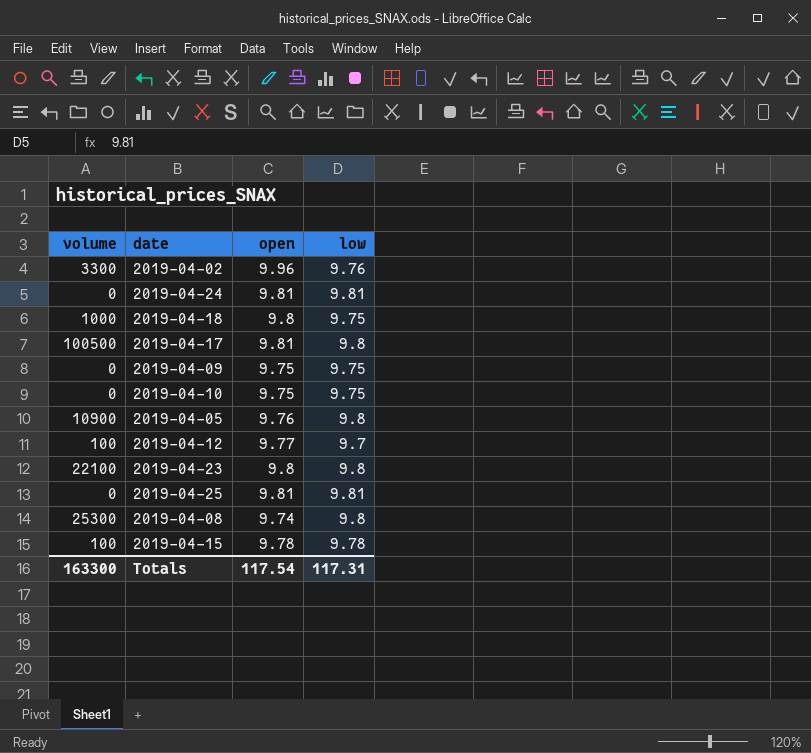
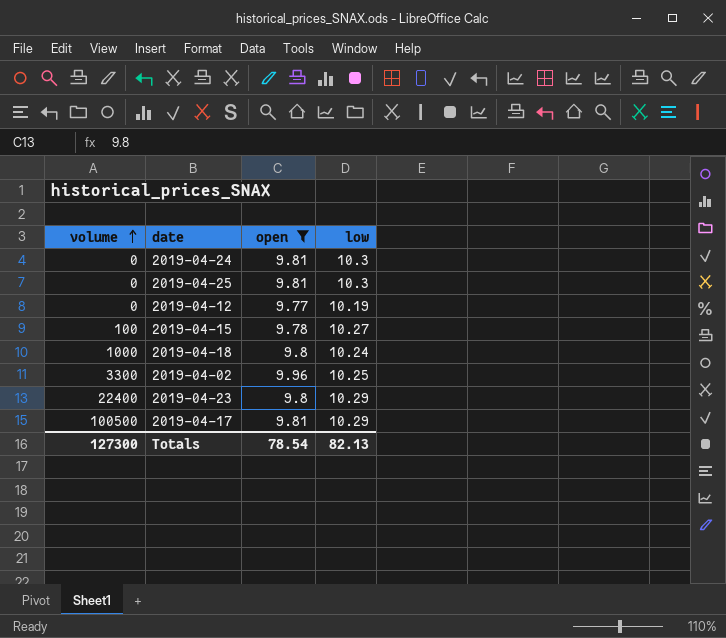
filter: none -> open >= 9.77
row order: none -> volume ascending
2019-04-24 | low: 9.81 -> 10.3
2019-04-25 | low: 9.81 -> 10.3
2019-04-12 | volume: 100 -> 0
2019-04-12 | low: 9.7 -> 10.19
2019-04-15 | low: 9.78 -> 10.27
2019-04-18 | low: 9.75 -> 10.24
2019-04-02 | low: 9.76 -> 10.25
2019-04-23 | volume: 22100 -> 22400
2019-04-23 | low: 9.8 -> 10.29
2019-04-17 | low: 9.8 -> 10.29
Totals | volume: 163300 -> 127300
Totals | open: 117.54 -> 78.54
Totals | low: 117.31 -> 82.13

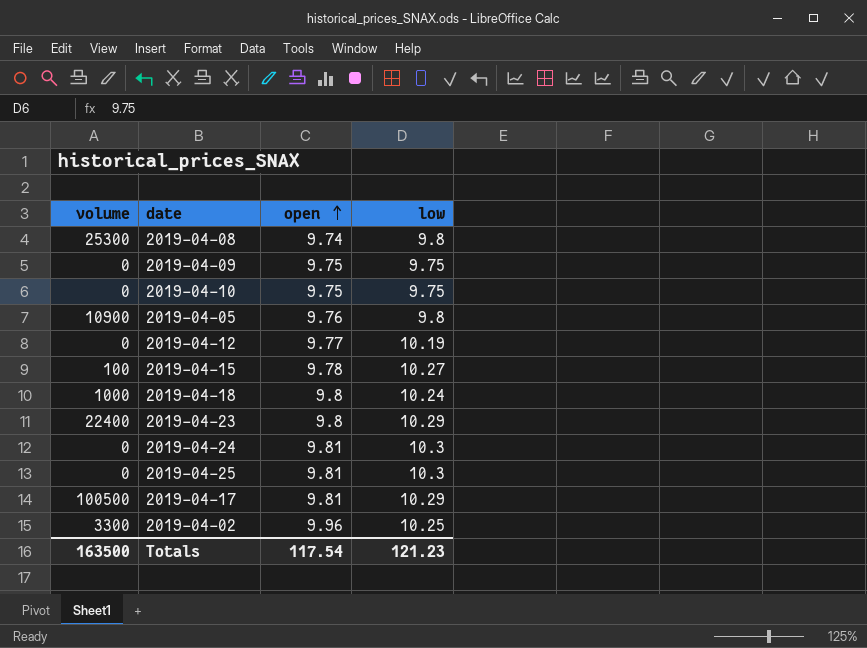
filter: open >= 9.77 -> none
row order: volume ascending -> open ascending
Totals | volume: 127300 -> 163500
Totals | open: 78.54 -> 117.54
Totals | low: 82.13 -> 121.23

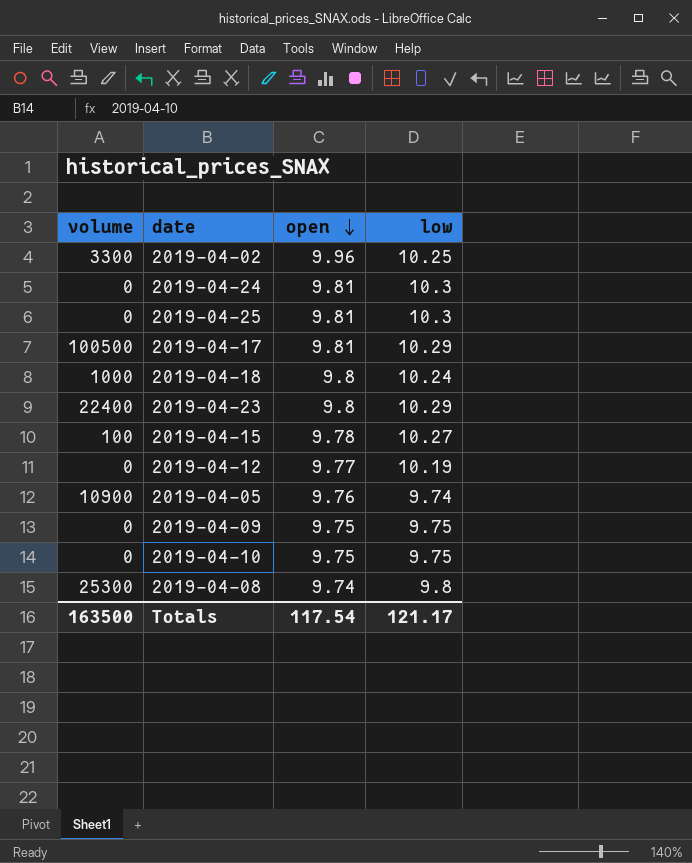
row order: open ascending -> open descending
2019-04-05 | low: 9.8 -> 9.74
Totals | low: 121.23 -> 121.17

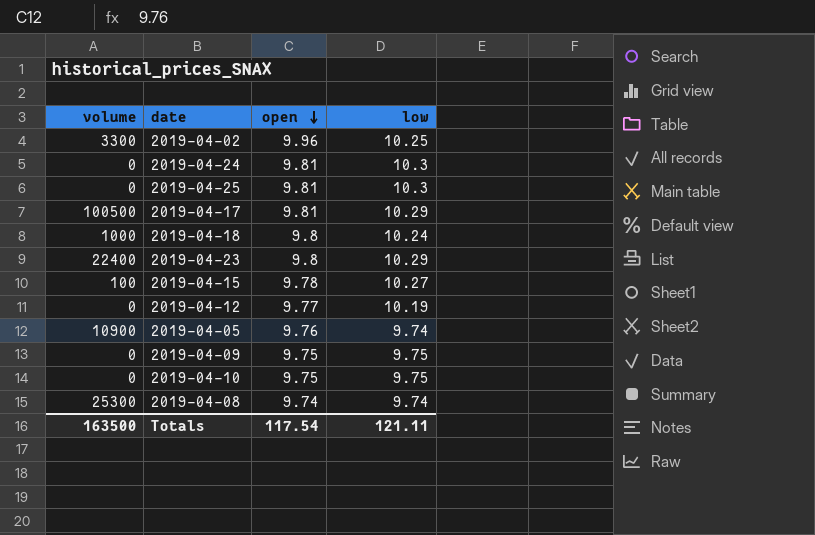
2019-04-08 | low: 9.8 -> 9.74
Totals | low: 121.17 -> 121.11

